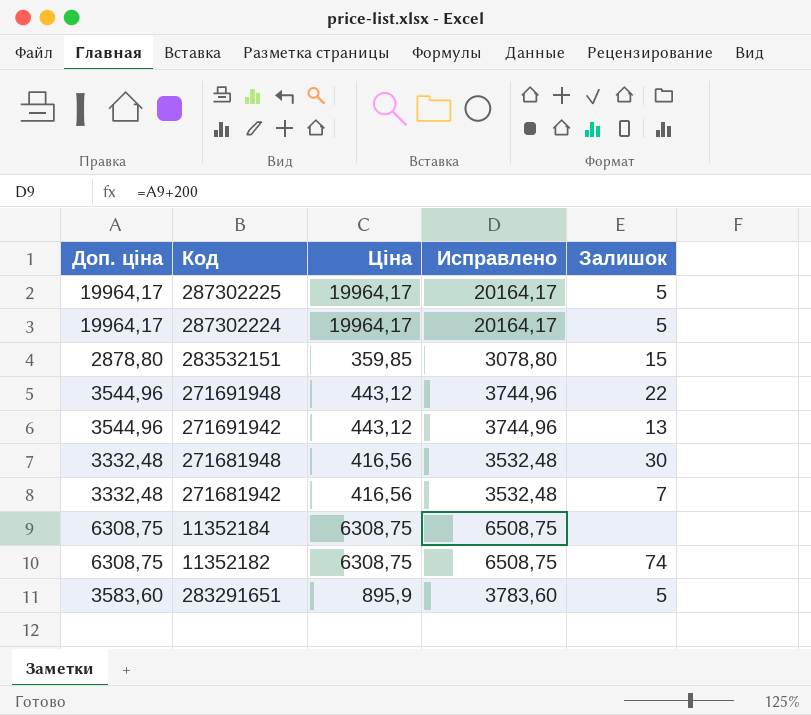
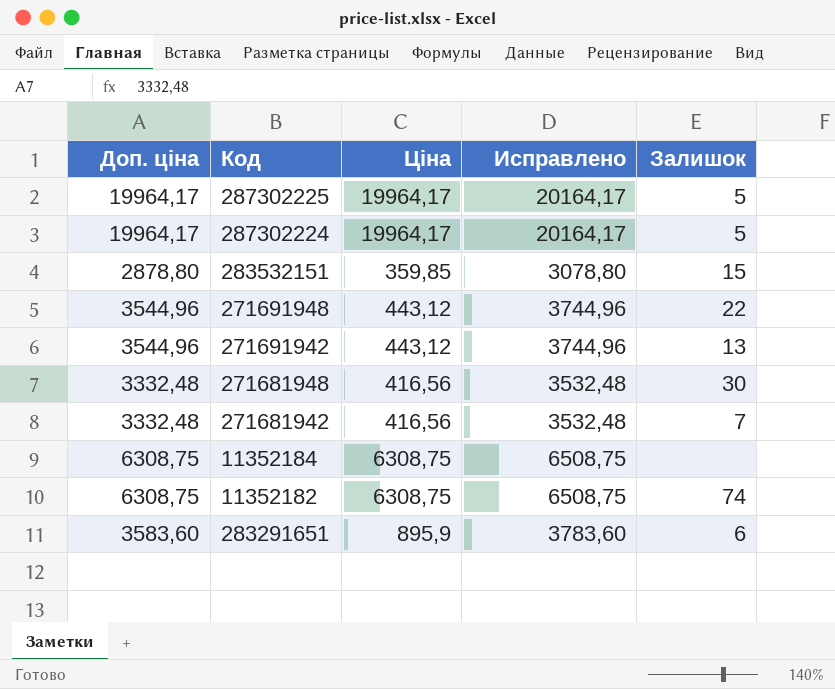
283291651 | Залишок: 5 -> 6

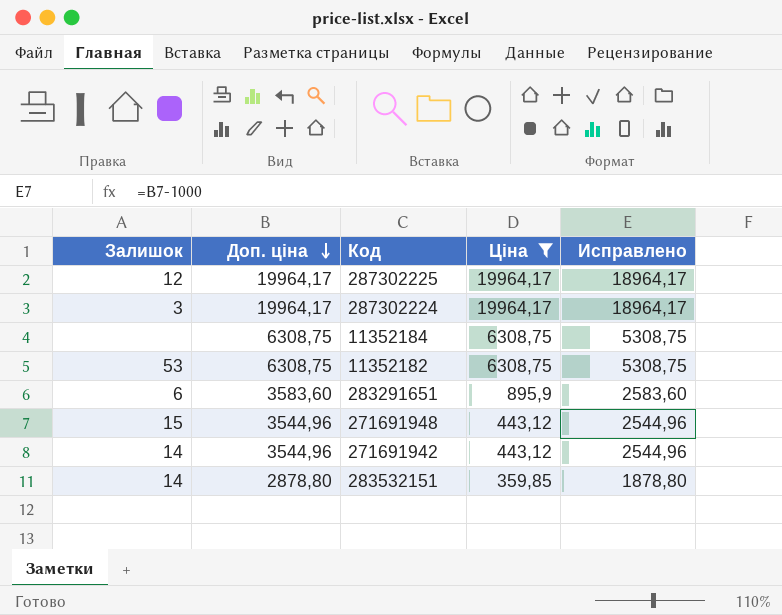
filter: none -> Ціна != 416,56
row order: none -> Доп. ціна descending
column Залишок | position: 5 -> 1
column Исправлено | formula: [Доп. ціна] + 200 -> [Доп. ціна] - 1000
287302225 | Залишок: 5 -> 12
287302224 | Залишок: 5 -> 3
11352182 | Залишок: 74 -> 53
271691948 | Залишок: 22 -> 15
271691942 | Залишок: 13 -> 14
283532151 | Залишок: 15 -> 14

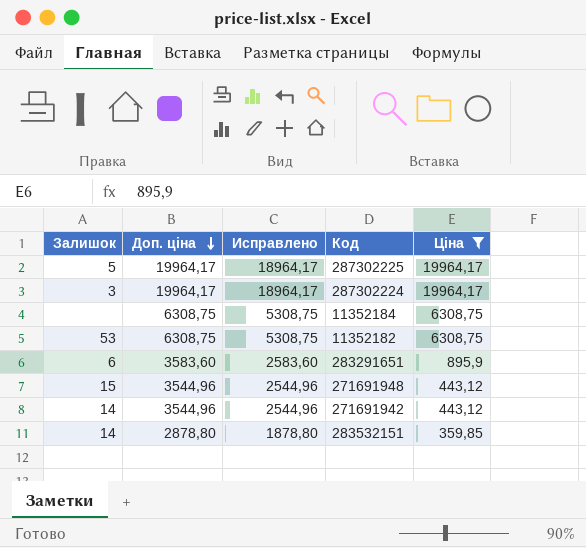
column Исправлено | position: 5 -> 3
287302225 | Залишок: 12 -> 5

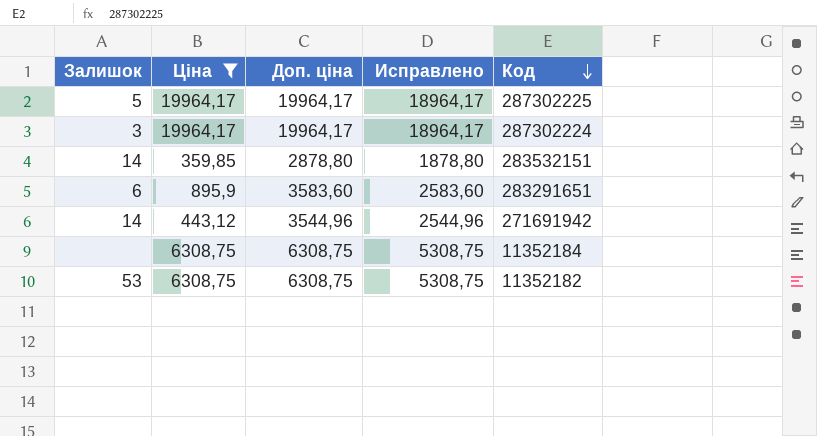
row order: Доп. ціна descending -> Код descending
column Ціна | position: 5 -> 2
row 271691948: 15 | 3544,96 | 2544,96 | 443,12 -> none

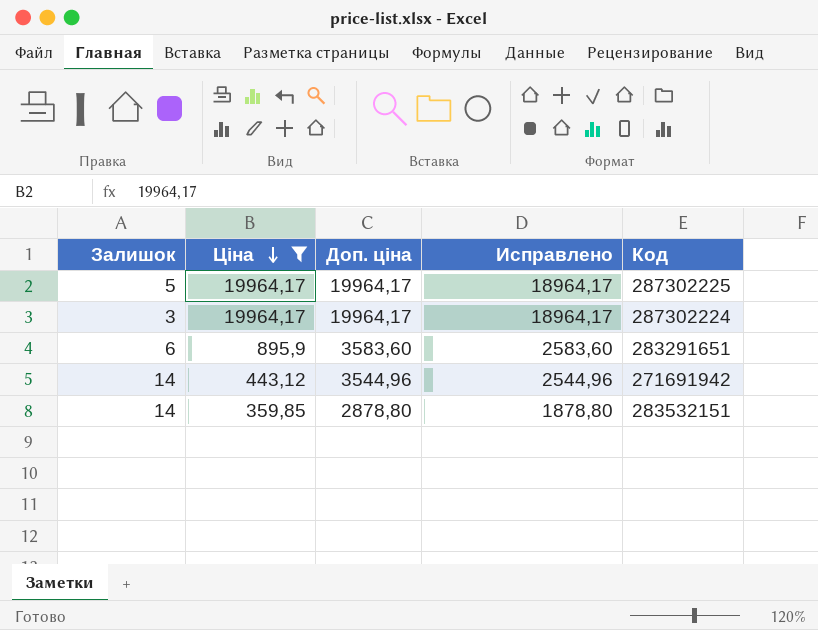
row order: Код descending -> Ціна descending
row 11352184: none | 6308,75 | 6308,75 | 5308,75 -> none
row 11352182: 53 | 6308,75 | 6308,75 | 5308,75 -> none

